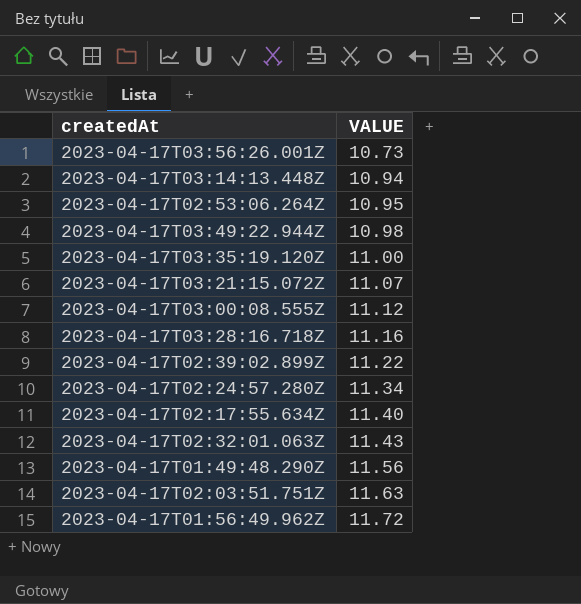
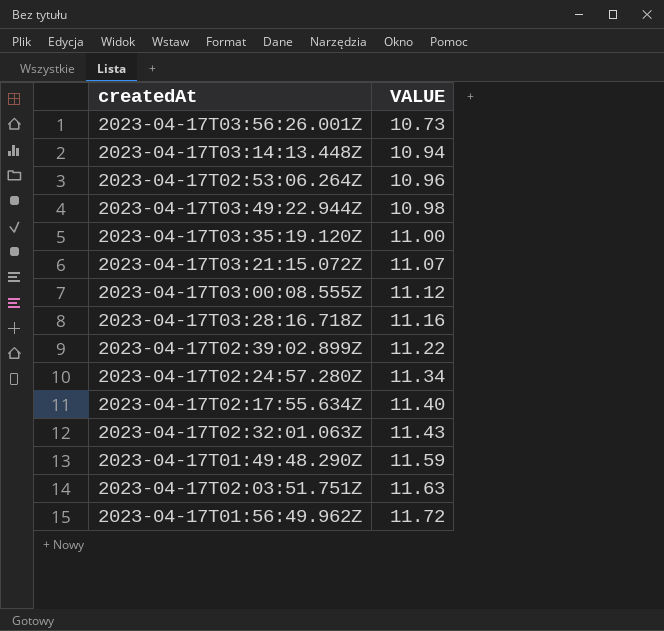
2023-04-17T02:53:06.264Z | VALUE: 10.95 -> 10.96
2023-04-17T01:49:48.290Z | VALUE: 11.56 -> 11.59

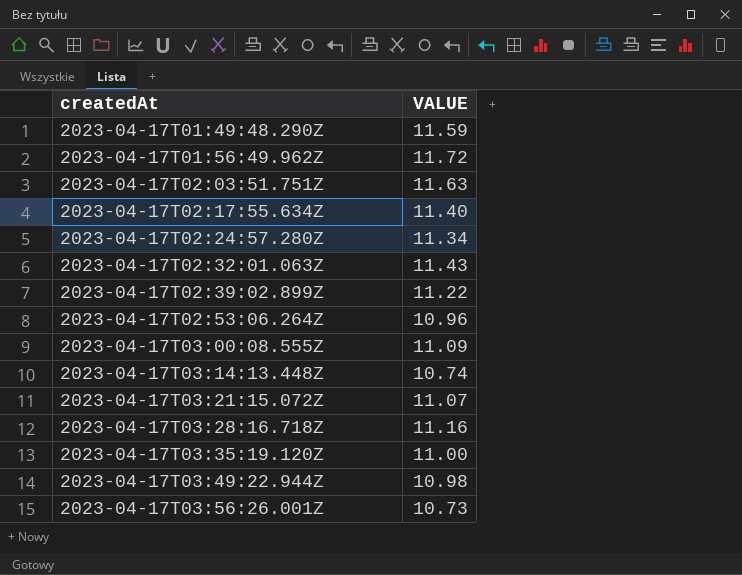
row order: VALUE ascending -> createdAt ascending
2023-04-17T03:00:08.555Z | VALUE: 11.12 -> 11.09
2023-04-17T03:14:13.448Z | VALUE: 10.94 -> 10.74

